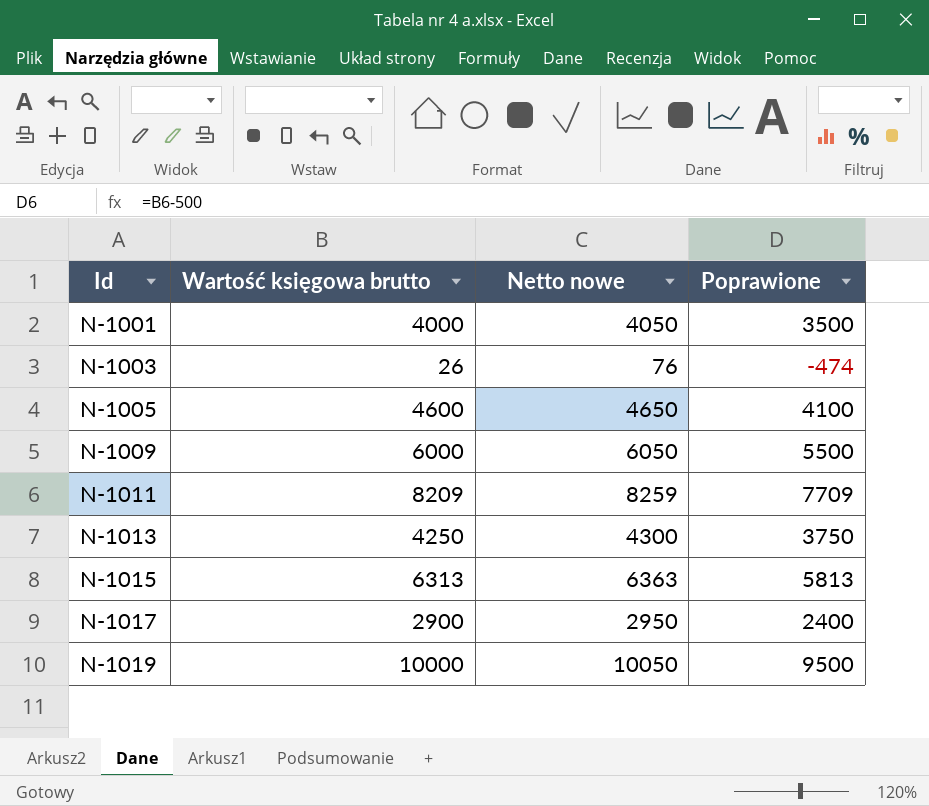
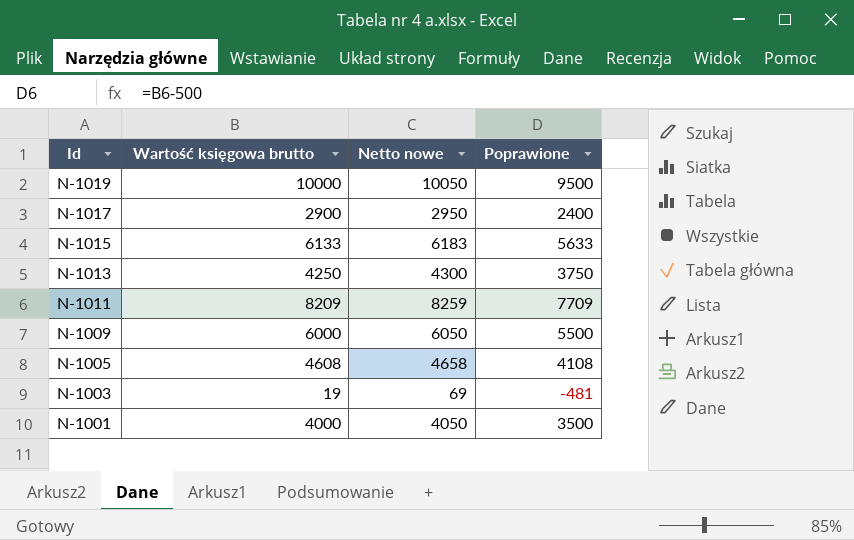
row order: Id ascending -> Id descending
N-1015 | Wartość księgowa brutto: 6313 -> 6133
N-1015 | Netto nowe: 6363 -> 6183
N-1015 | Poprawione: 5813 -> 5633
N-1005 | Wartość księgowa brutto: 4600 -> 4608
N-1005 | Netto nowe: 4650 -> 4658
N-1005 | Poprawione: 4100 -> 4108
N-1003 | Wartość księgowa brutto: 26 -> 19
N-1003 | Netto nowe: 76 -> 69
N-1003 | Poprawione: -474 -> -481

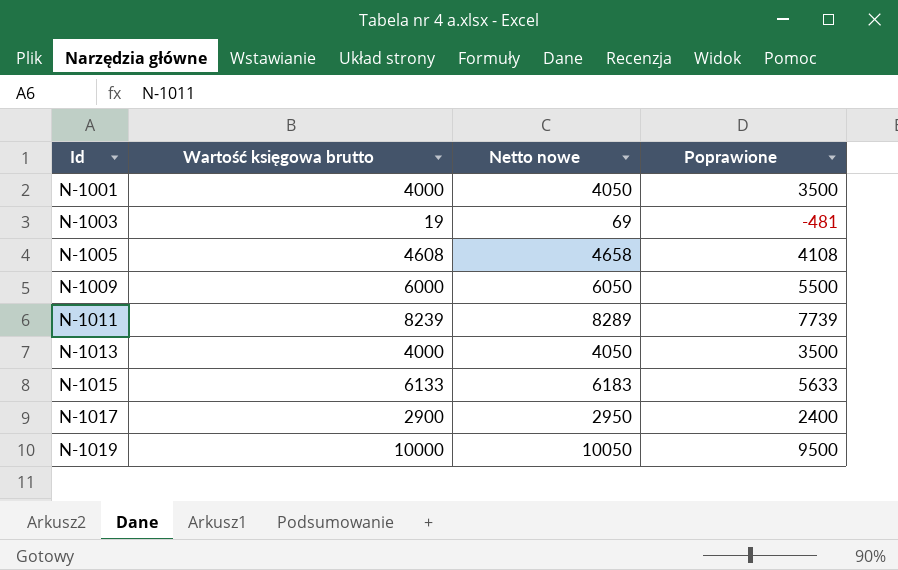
row order: Id descending -> Id ascending
N-1011 | Wartość księgowa brutto: 8209 -> 8239
N-1011 | Netto nowe: 8259 -> 8289
N-1011 | Poprawione: 7709 -> 7739
N-1013 | Wartość księgowa brutto: 4250 -> 4000
N-1013 | Netto nowe: 4300 -> 4050
N-1013 | Poprawione: 3750 -> 3500

